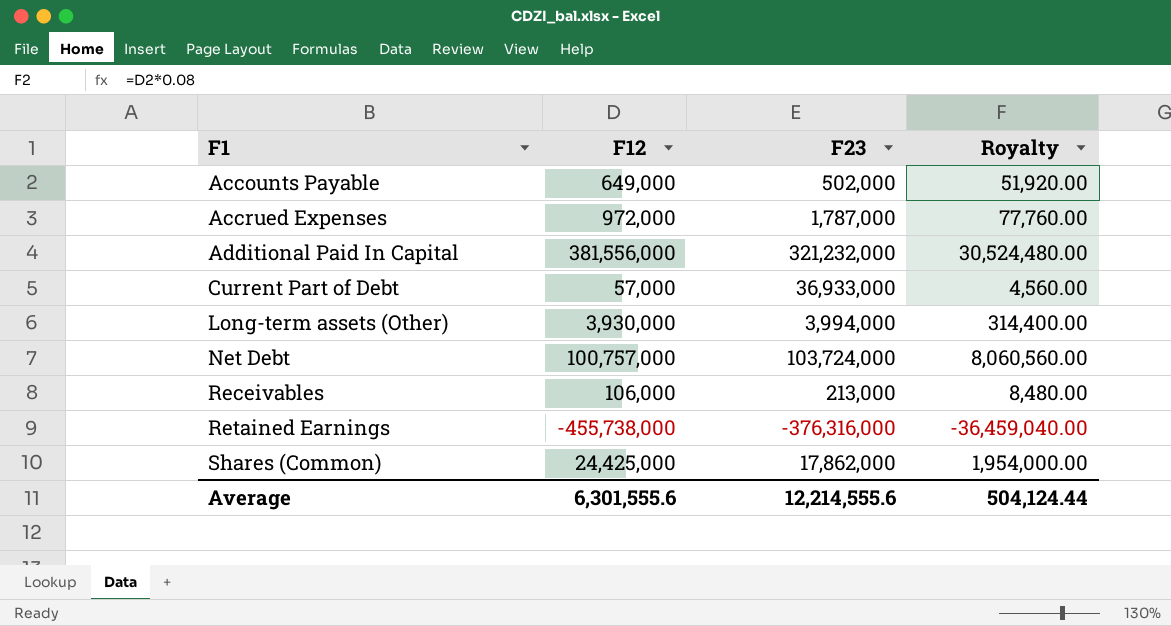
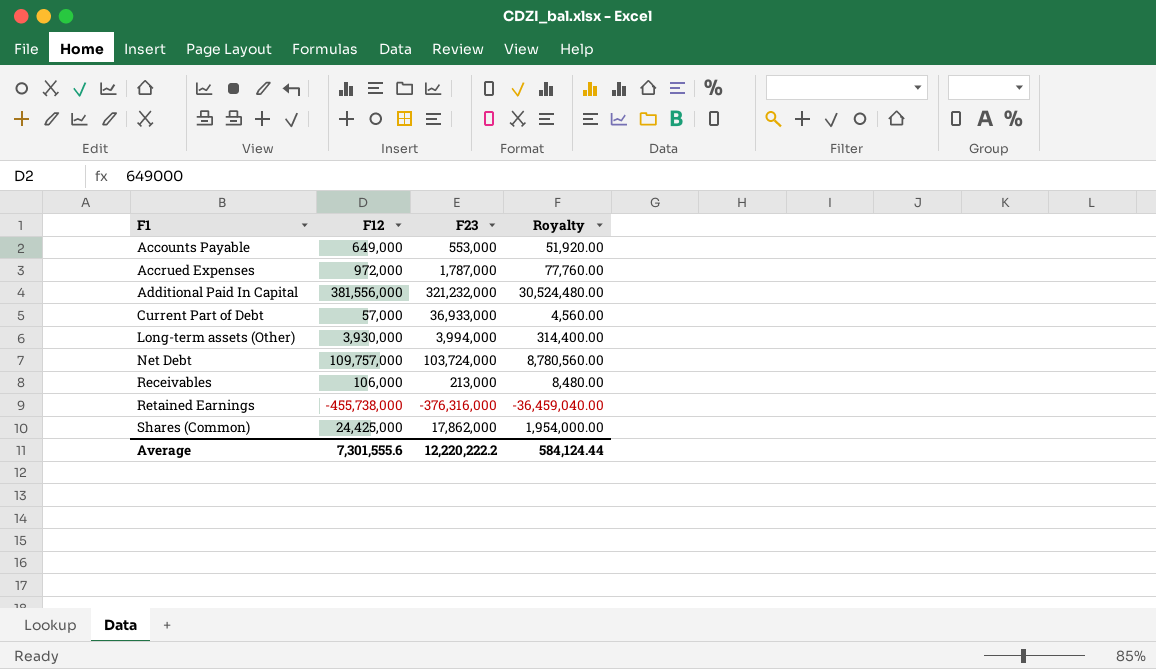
Accounts Payable | F23: 502,000 -> 553,000
Net Debt | F12: 100,757,000 -> 109,757,000
Net Debt | Royalty: 8,060,560.00 -> 8,780,560.00
Average | F12: 6,301,555.6 -> 7,301,555.6
Average | F23: 12,214,555.6 -> 12,220,222.2
Average | Royalty: 504,124.44 -> 584,124.44

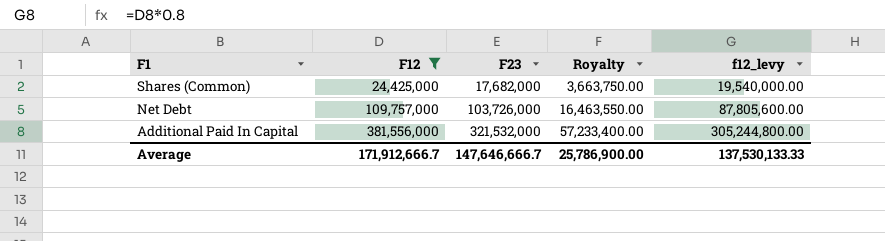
filter: none -> F12 >= 24,425,000
row order: F1 ascending -> F1 descending
column Royalty | formula: [F12] * 0.08 -> [F12] * 0.15
column f12_levy | formula: none -> [F12] * 0.8
Shares (Common) | F23: 17,862,000 -> 17,682,000
Net Debt | F23: 103,724,000 -> 103,726,000
Additional Paid In Capital | F23: 321,232,000 -> 321,532,000
Average | F12: 7,301,555.6 -> 171,912,666.7
Average | F23: 12,220,222.2 -> 147,646,666.7
Average | Royalty: 584,124.44 -> 25,786,900.00

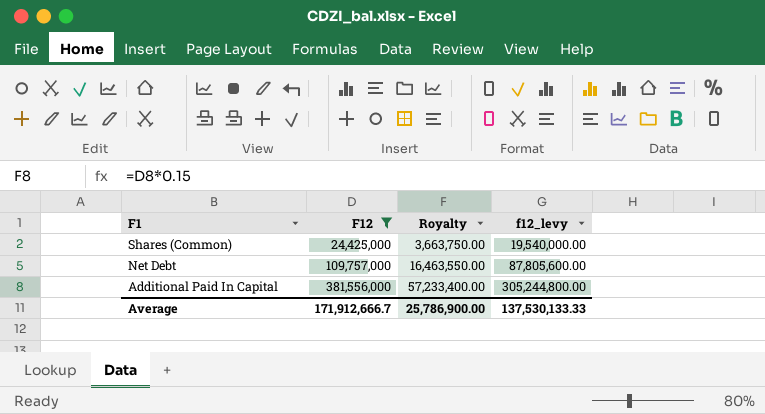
column F23 | position: 3 -> none

